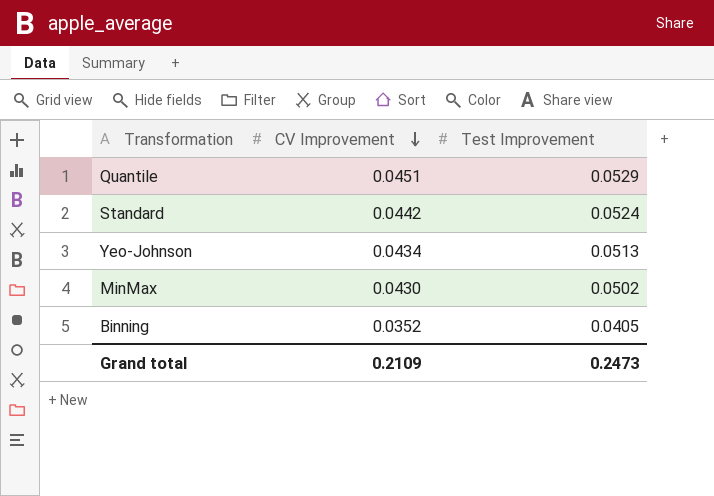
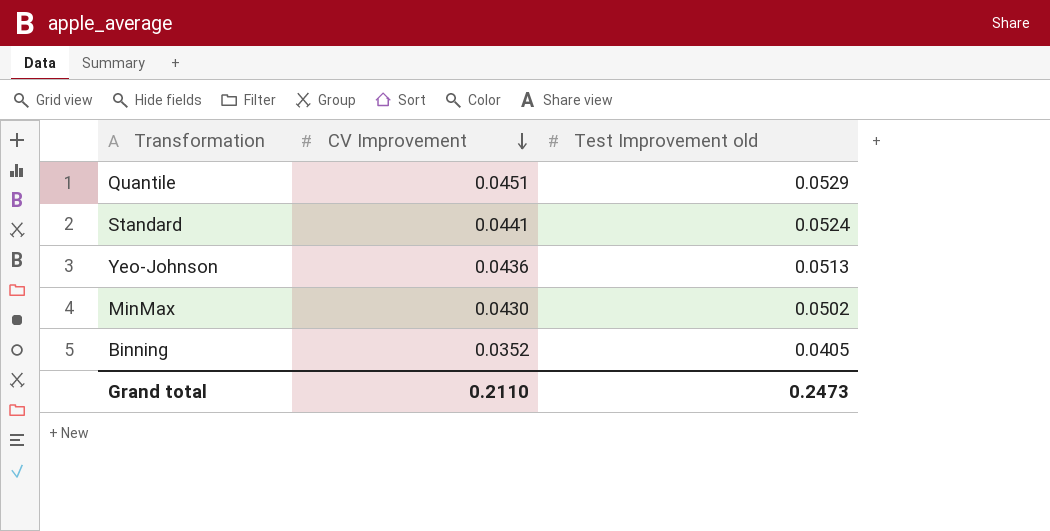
column name: Test Improvement -> Test Improvement old
Standard | CV Improvement: 0.0442 -> 0.0441
Yeo-Johnson | CV Improvement: 0.0434 -> 0.0436
Grand total | CV Improvement: 0.2109 -> 0.2110

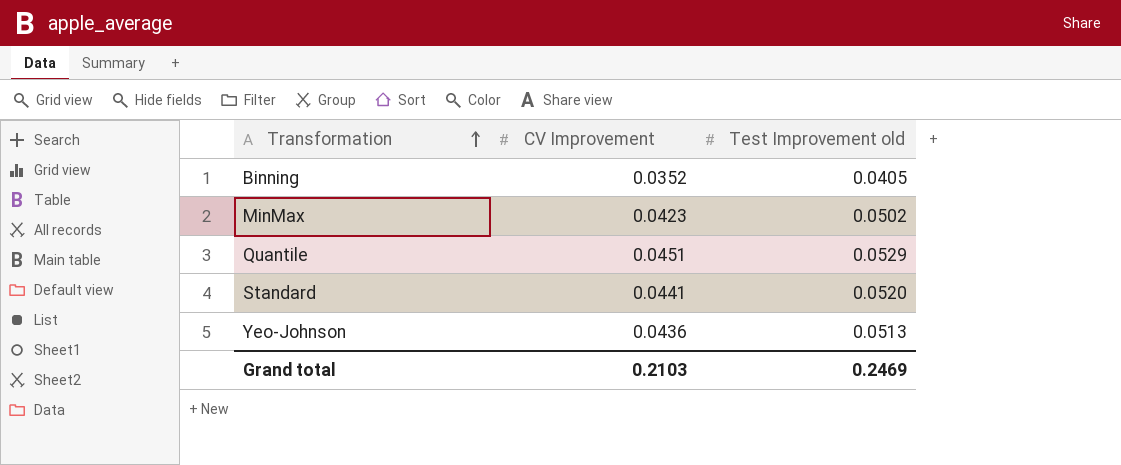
row order: CV Improvement descending -> Transformation ascending
MinMax | CV Improvement: 0.0430 -> 0.0423
Standard | Test Improvement old: 0.0524 -> 0.0520
Grand total | CV Improvement: 0.2110 -> 0.2103
Grand total | Test Improvement old: 0.2473 -> 0.2469

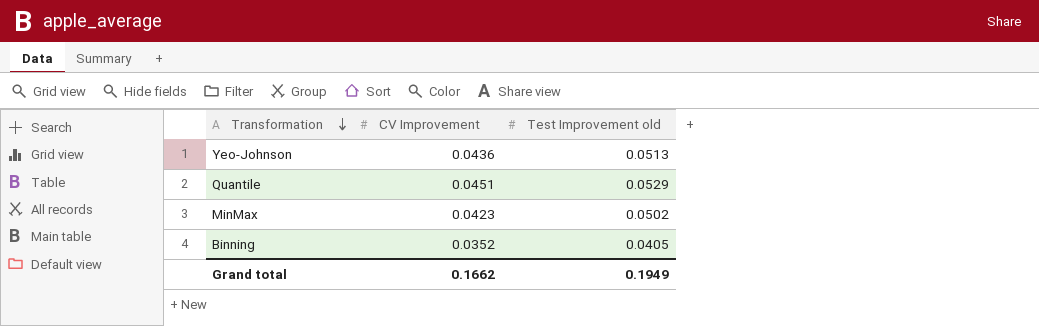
row order: Transformation ascending -> Transformation descending
row Standard: 0.0441 | 0.0520 -> none
Grand total | CV Improvement: 0.2103 -> 0.1662
Grand total | Test Improvement old: 0.2469 -> 0.1949

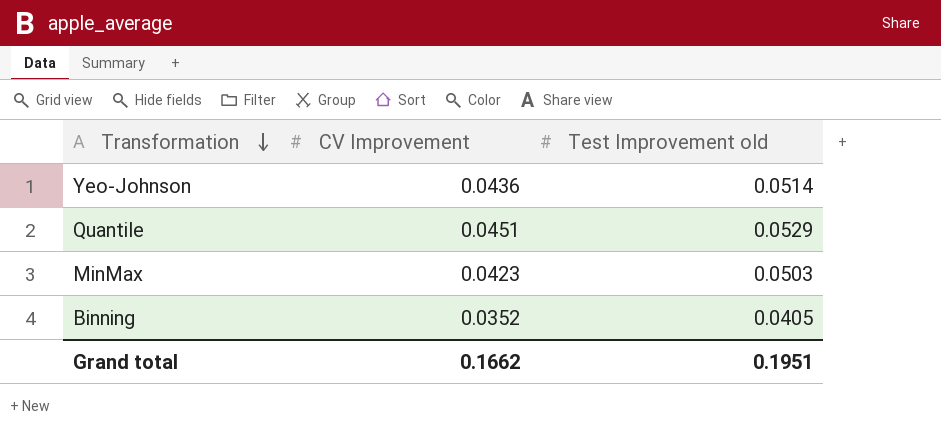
Yeo-Johnson | Test Improvement old: 0.0513 -> 0.0514
MinMax | Test Improvement old: 0.0502 -> 0.0503
Grand total | Test Improvement old: 0.1949 -> 0.1951

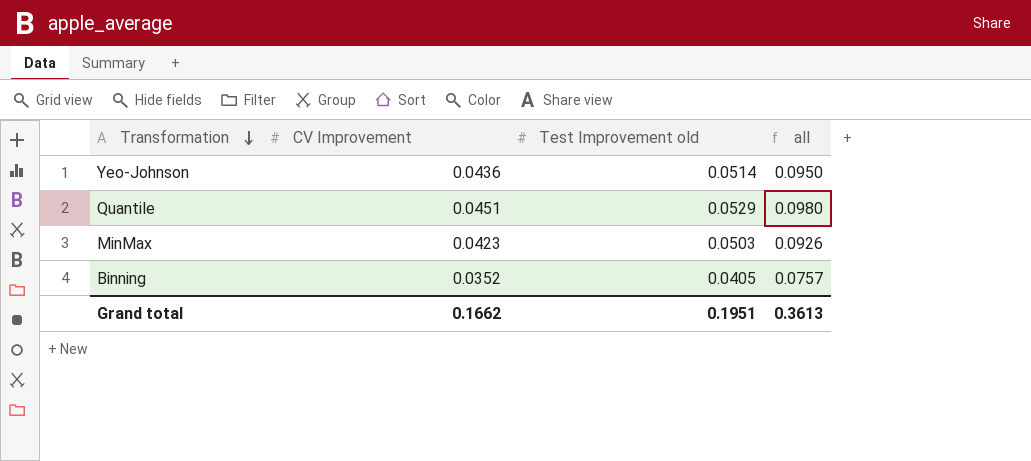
column all | formula: none -> [CV Improvement] + [Test Improvement old]

